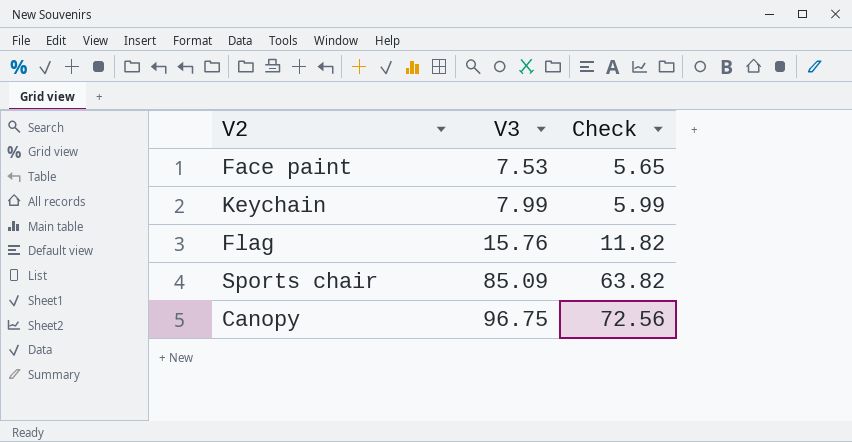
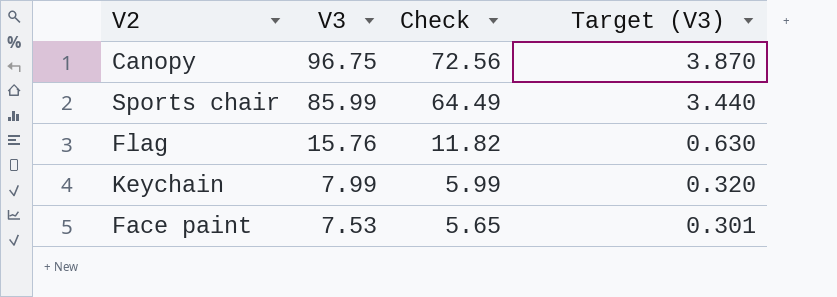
row order: V3 ascending -> V3 descending
column Target (V3) | formula: none -> [V3] * 0.04
Sports chair | V3: 85.09 -> 85.99
Sports chair | Check: 63.82 -> 64.49

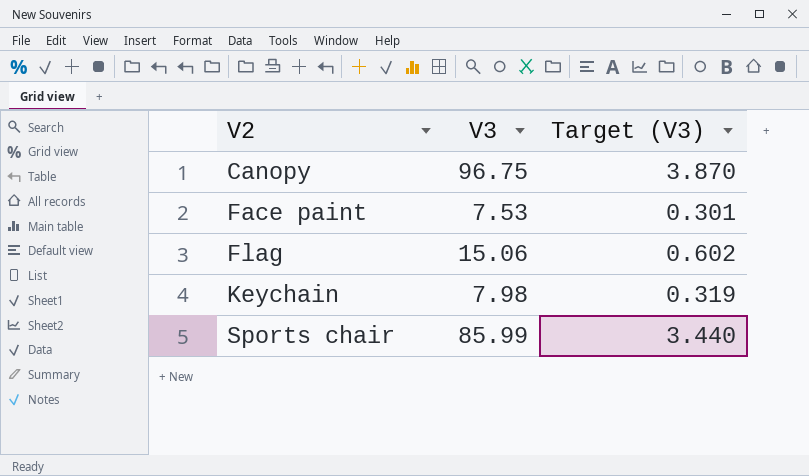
row order: V3 descending -> V2 ascending
column Check | formula: [V3] * 0.75 -> none
Flag | V3: 15.76 -> 15.06
Flag | Target (V3): 0.630 -> 0.602
Keychain | V3: 7.99 -> 7.98
Keychain | Target (V3): 0.320 -> 0.319

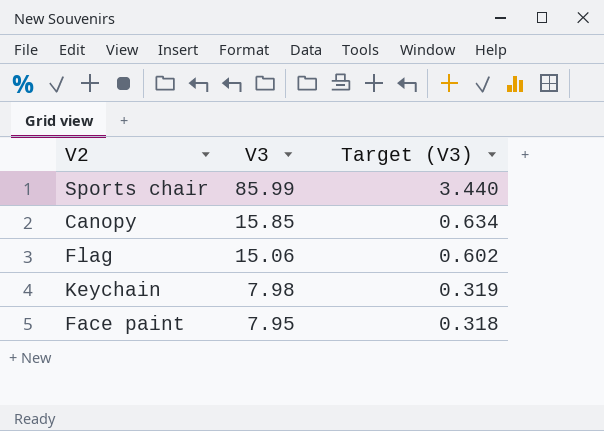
row order: V2 ascending -> V3 descending
Canopy | V3: 96.75 -> 15.85
Canopy | Target (V3): 3.870 -> 0.634
Face paint | V3: 7.53 -> 7.95
Face paint | Target (V3): 0.301 -> 0.318

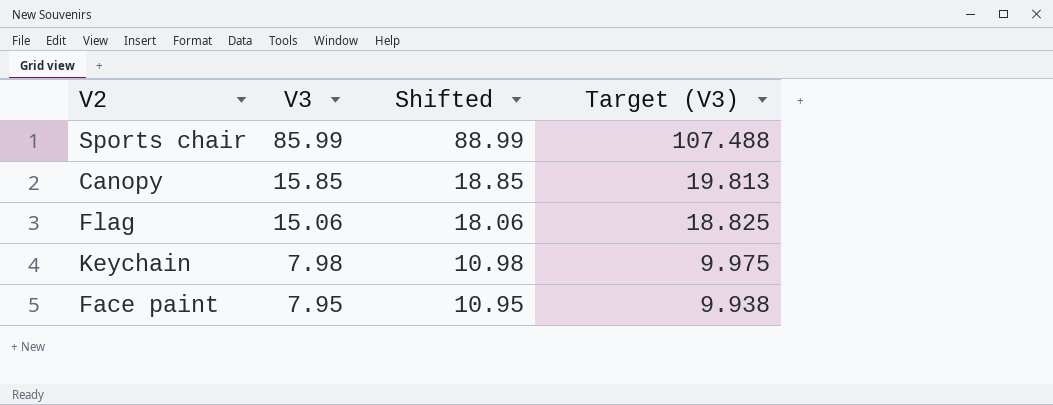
column Shifted | formula: none -> [V3] + 3
column Target (V3) | formula: [V3] * 0.04 -> [V3] * 1.25

